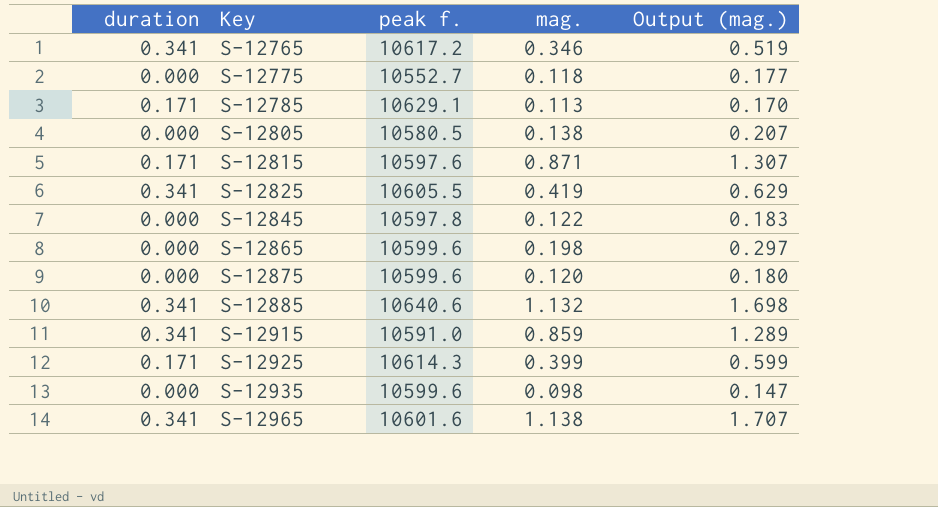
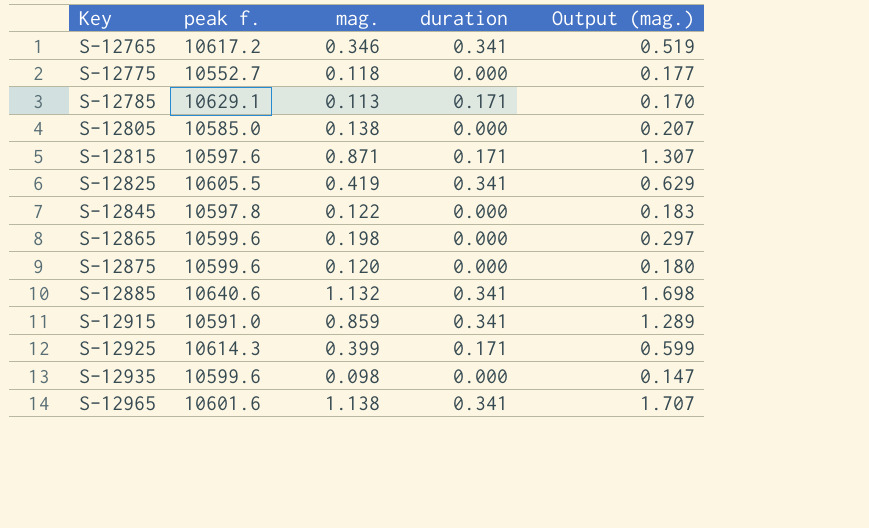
column duration | position: 1 -> 4
S-12805 | peak f.: 10580.5 -> 10585.0

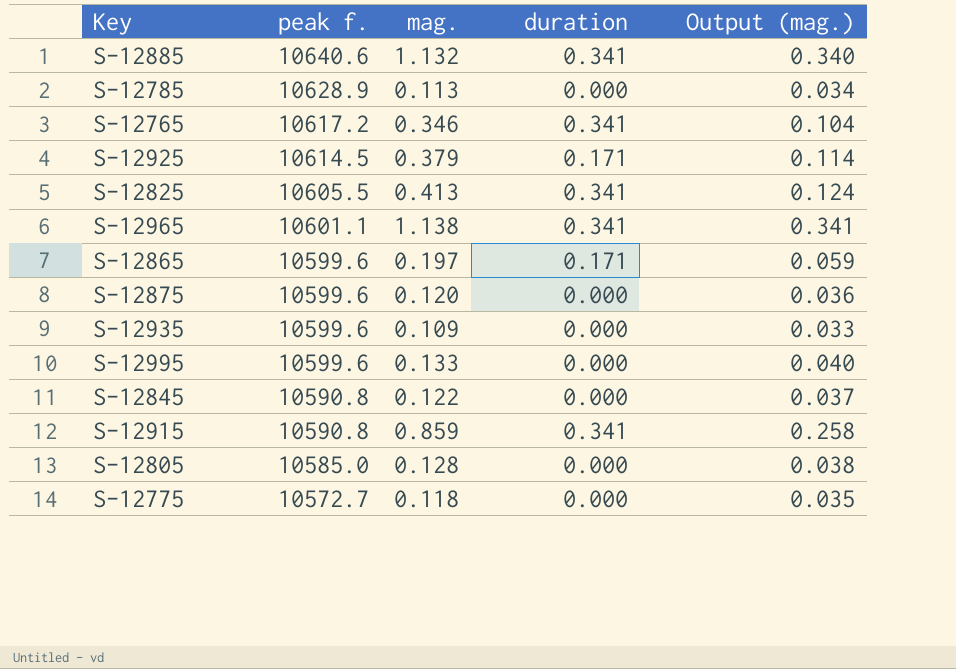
row order: Key ascending -> peak f. descending
column Output (mag.) | formula: [mag.] * 1.5 -> [mag.] * 0.3
row S-12815: 10597.6 | 0.871 | 0.171 | 1.307 -> none
S-12785 | peak f.: 10629.1 -> 10628.9
S-12785 | duration: 0.171 -> 0.000
S-12925 | peak f.: 10614.3 -> 10614.5
S-12925 | mag.: 0.399 -> 0.379
S-12825 | mag.: 0.419 -> 0.413
S-12965 | peak f.: 10601.6 -> 10601.1
S-12865 | mag.: 0.198 -> 0.197
S-12865 | duration: 0.000 -> 0.171
S-12935 | mag.: 0.098 -> 0.109
row S-12995: none -> 10599.6 | 0.133 | 0.000 | 0.040
S-12845 | peak f.: 10597.8 -> 10590.8
S-12915 | peak f.: 10591.0 -> 10590.8
S-12805 | mag.: 0.138 -> 0.128
S-12775 | peak f.: 10552.7 -> 10572.7

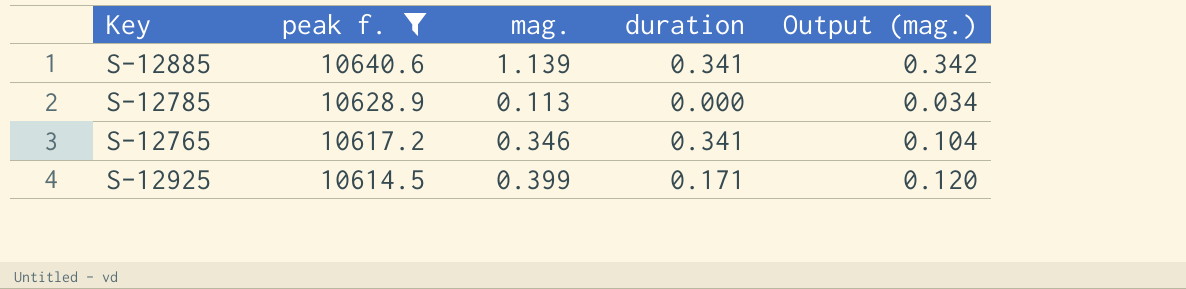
filter: none -> peak f. >= 10614.5
S-12885 | mag.: 1.132 -> 1.139
S-12885 | Output (mag.): 0.340 -> 0.342
S-12925 | mag.: 0.379 -> 0.399
S-12925 | Output (mag.): 0.114 -> 0.120

